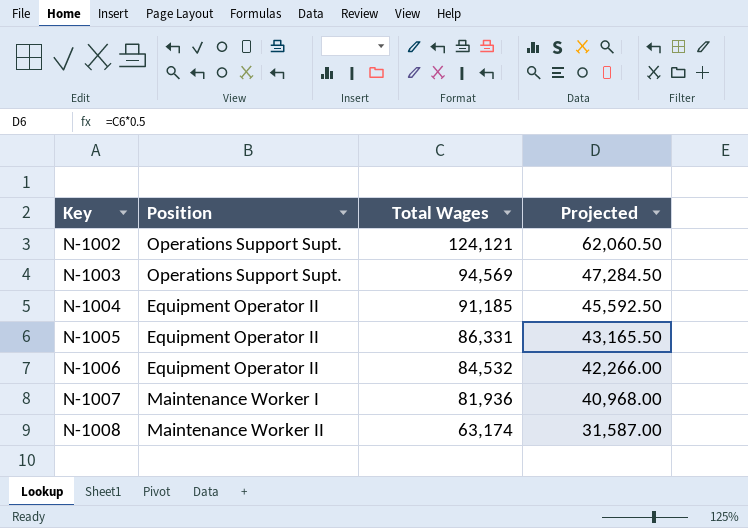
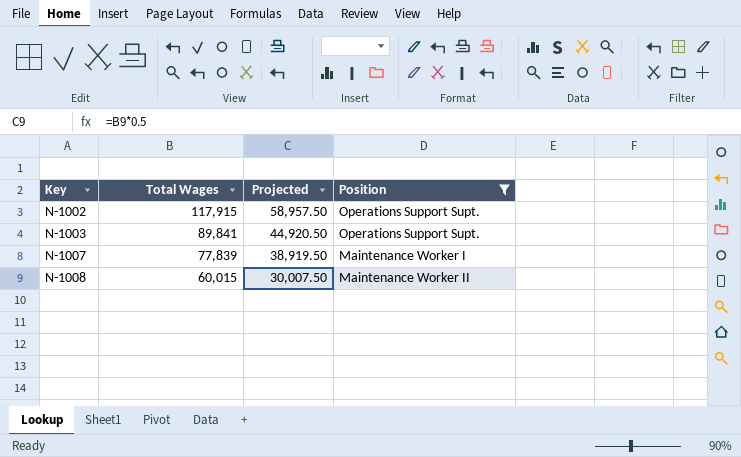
filter: none -> Position != Equipment Operator II
column Position | position: 2 -> 4
N-1002 | Total Wages: 124,121 -> 117,915
N-1002 | Projected: 62,060.50 -> 58,957.50
N-1003 | Total Wages: 94,569 -> 89,841
N-1003 | Projected: 47,284.50 -> 44,920.50
N-1007 | Total Wages: 81,936 -> 77,839
N-1007 | Projected: 40,968.00 -> 38,919.50
N-1008 | Total Wages: 63,174 -> 60,015
N-1008 | Projected: 31,587.00 -> 30,007.50

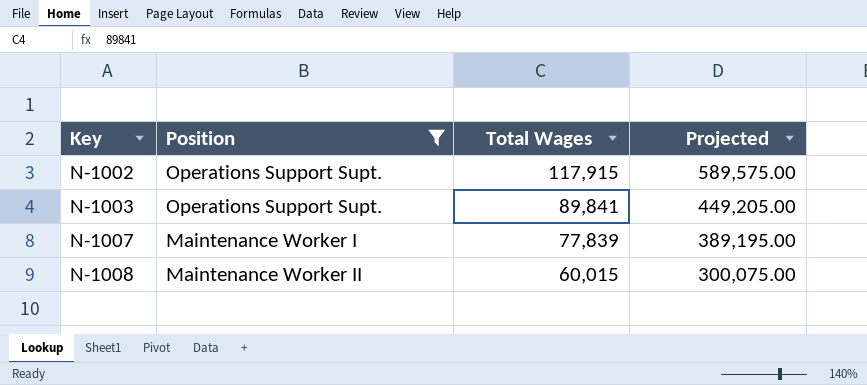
column Position | position: 4 -> 2
column Projected | formula: [Total Wages] * 0.5 -> [Total Wages] * 5

